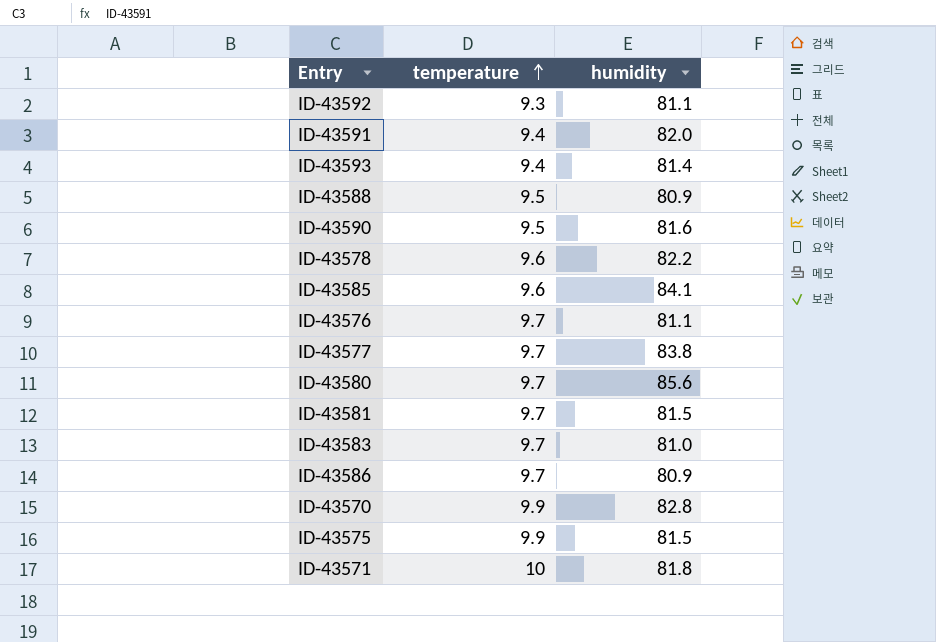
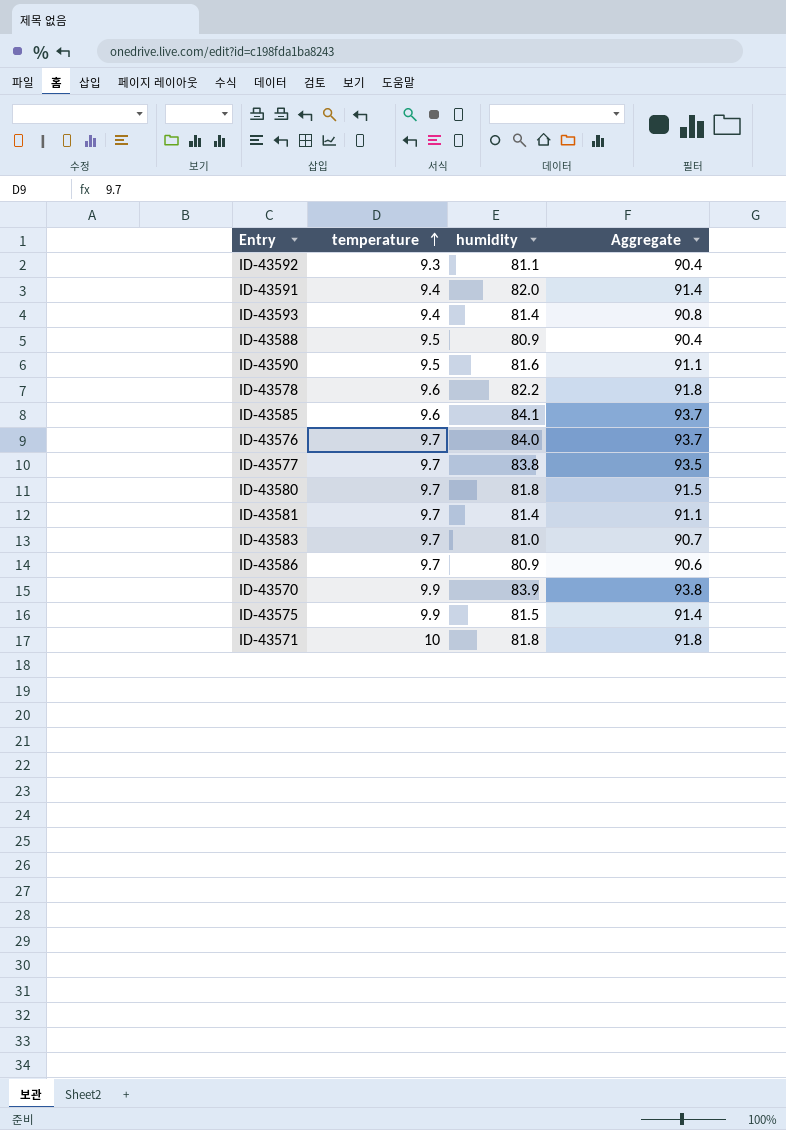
column Aggregate | formula: none -> [temperature] + [humidity]
ID-43576 | humidity: 81.1 -> 84.0
ID-43580 | humidity: 85.6 -> 81.8
ID-43581 | humidity: 81.5 -> 81.4
ID-43570 | humidity: 82.8 -> 83.9

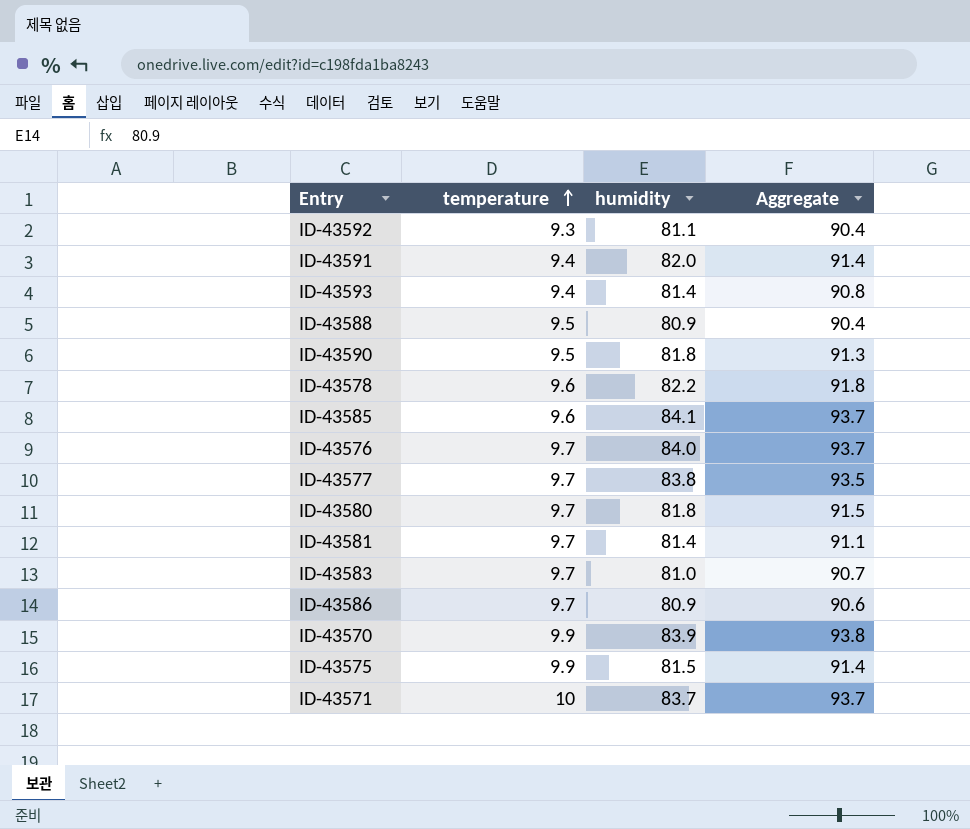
ID-43590 | humidity: 81.6 -> 81.8
ID-43590 | Aggregate: 91.1 -> 91.3
ID-43571 | humidity: 81.8 -> 83.7
ID-43571 | Aggregate: 91.8 -> 93.7

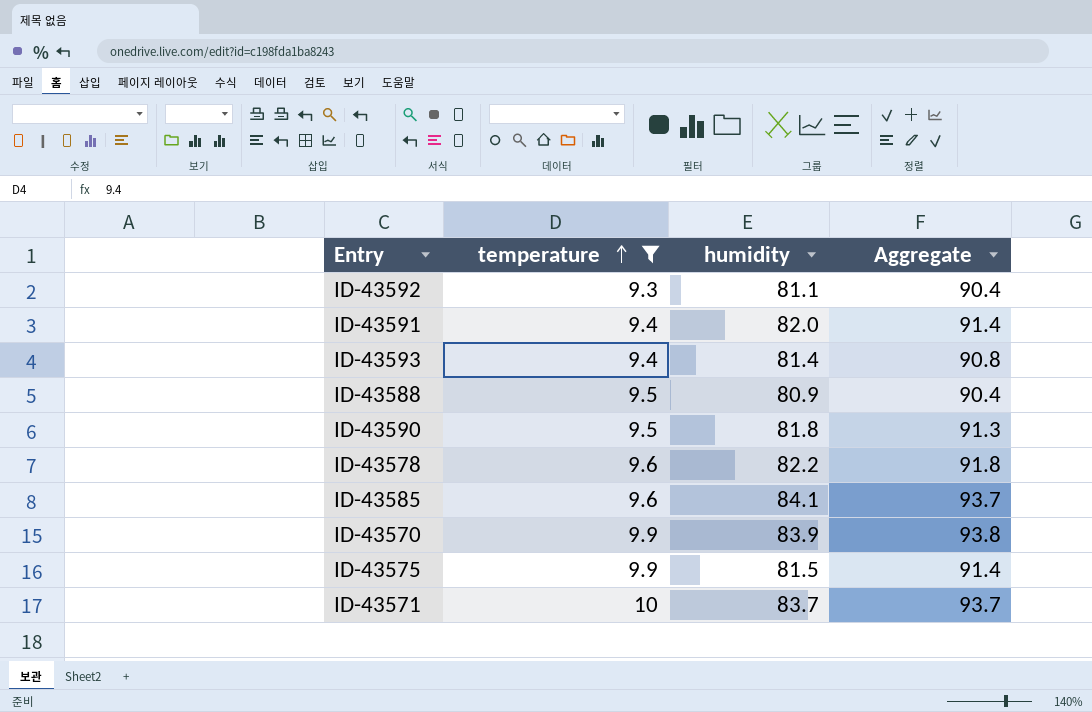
filter: none -> temperature != 9.7

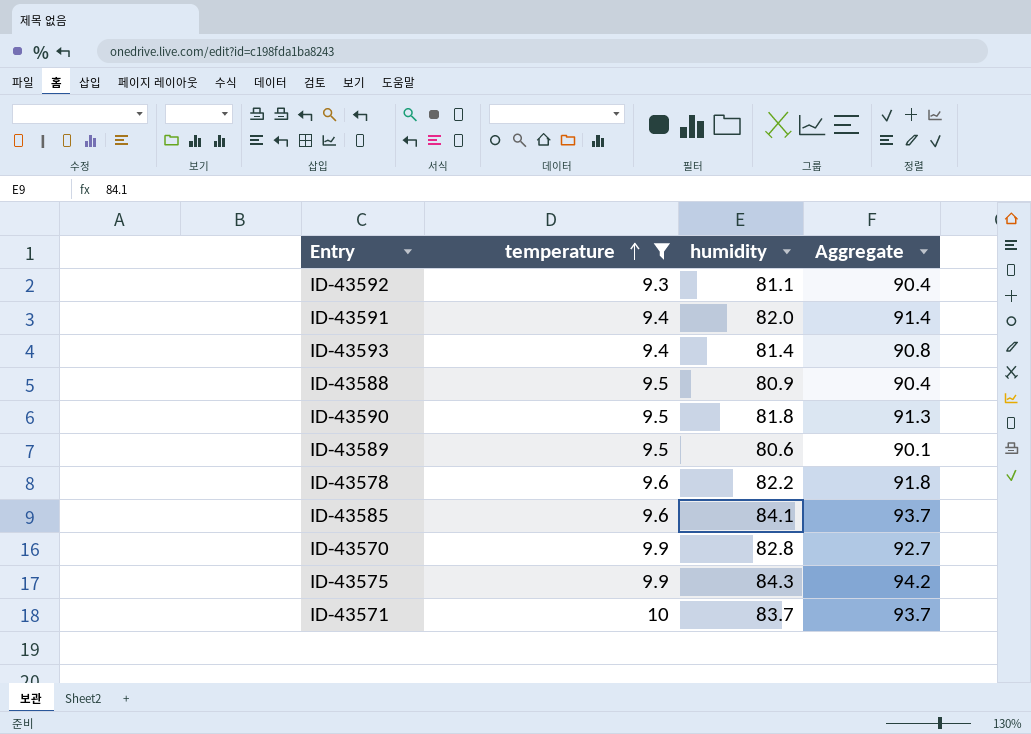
row ID-43589: none -> 9.5 | 80.6 | 90.1
ID-43570 | humidity: 83.9 -> 82.8
ID-43570 | Aggregate: 93.8 -> 92.7
ID-43575 | humidity: 81.5 -> 84.3
ID-43575 | Aggregate: 91.4 -> 94.2

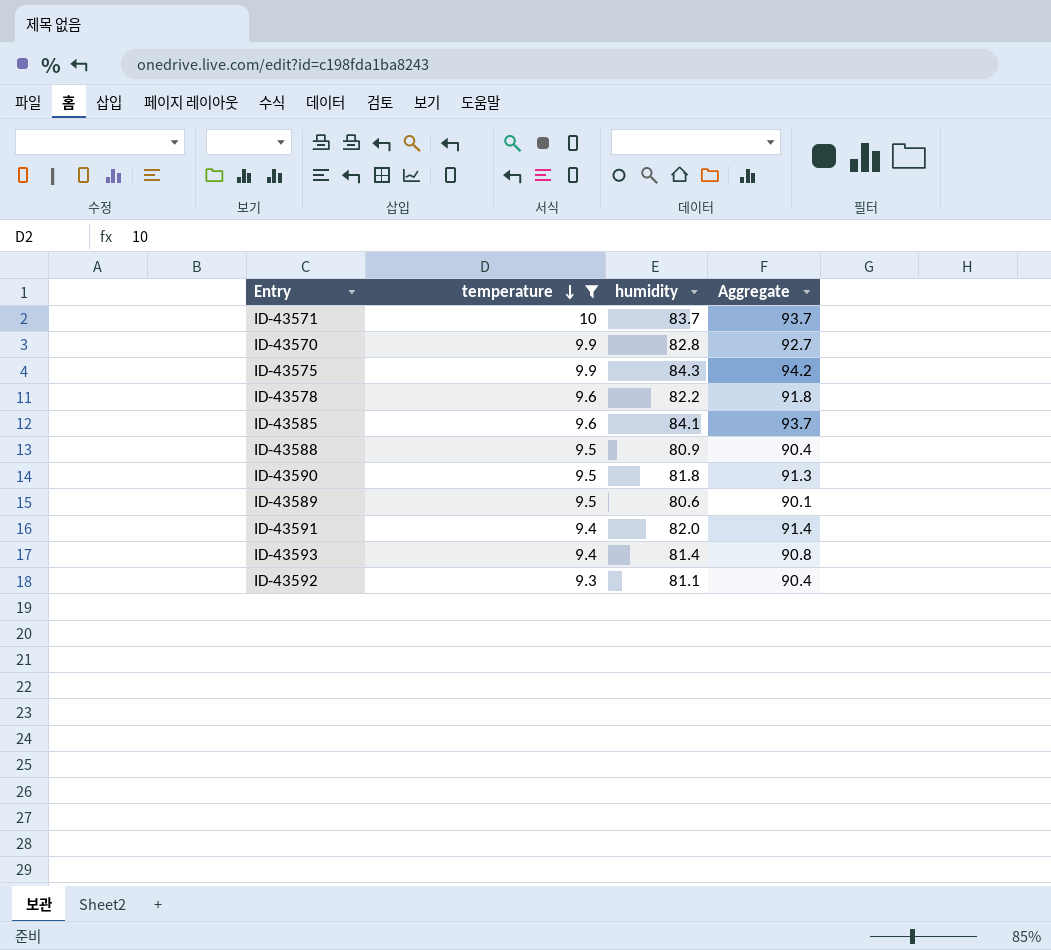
row order: temperature ascending -> temperature descending

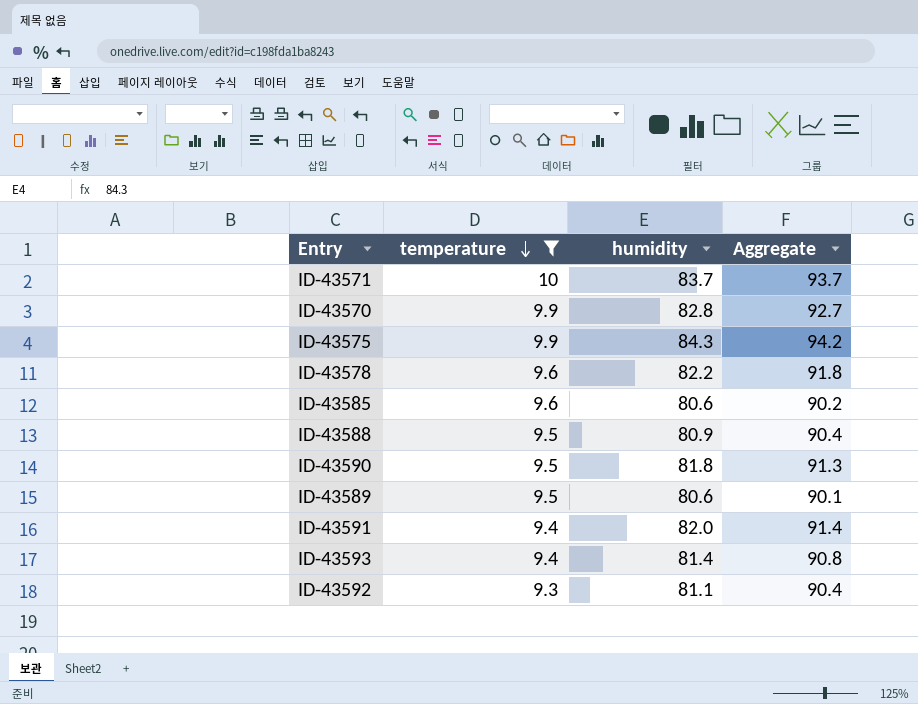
ID-43585 | humidity: 84.1 -> 80.6
ID-43585 | Aggregate: 93.7 -> 90.2

